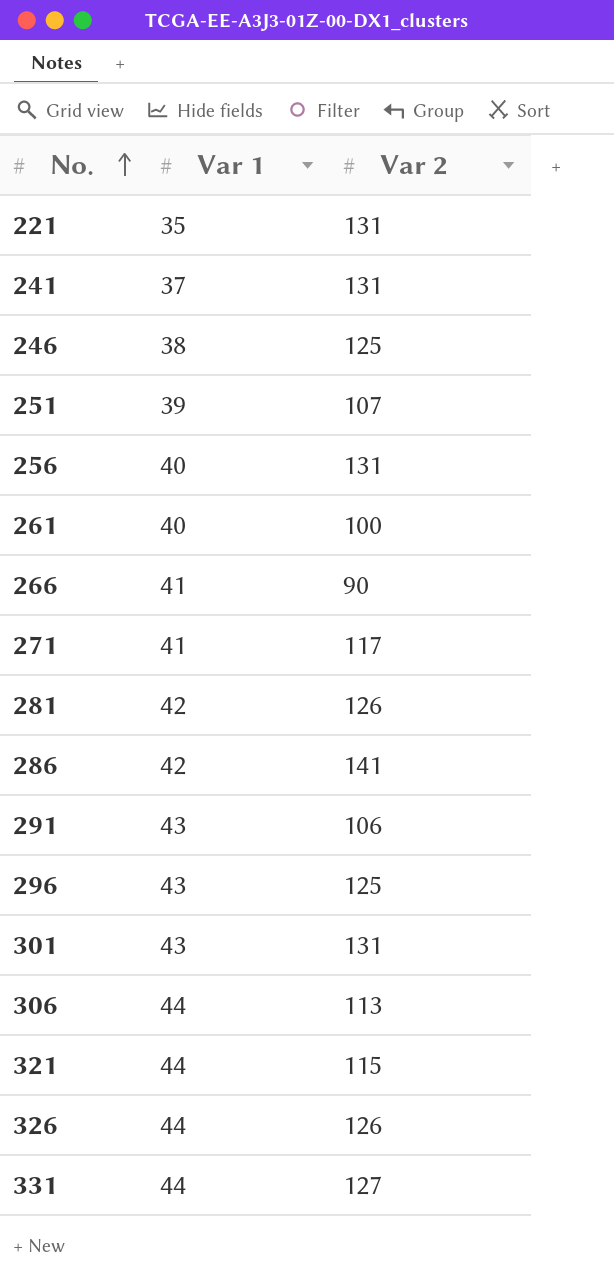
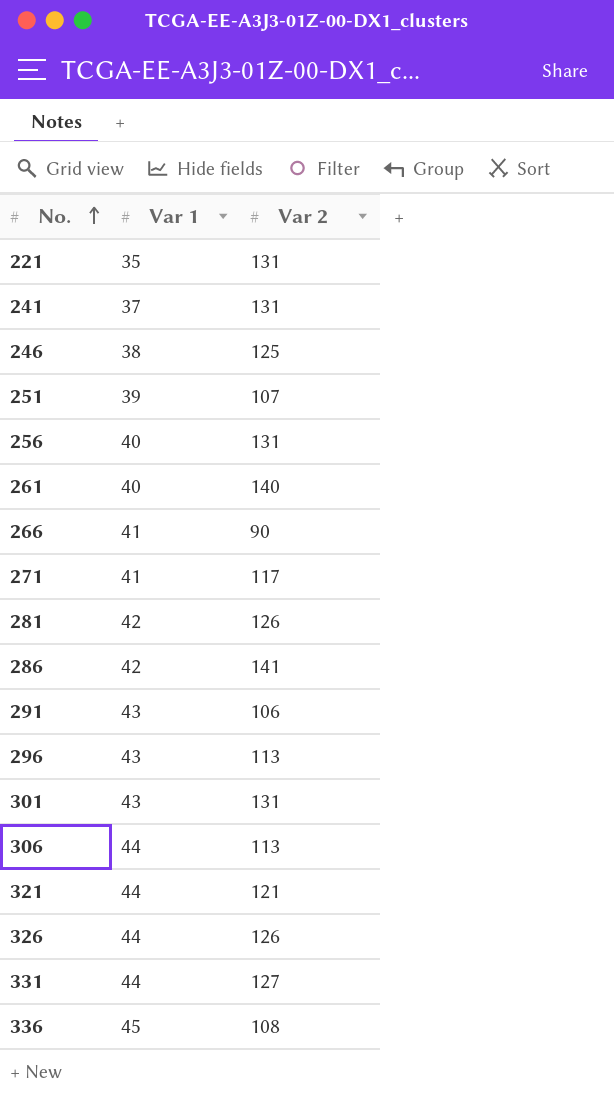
261 | Var 2: 100 -> 140
296 | Var 2: 125 -> 113
321 | Var 2: 115 -> 121
row 336: none -> 45 | 108

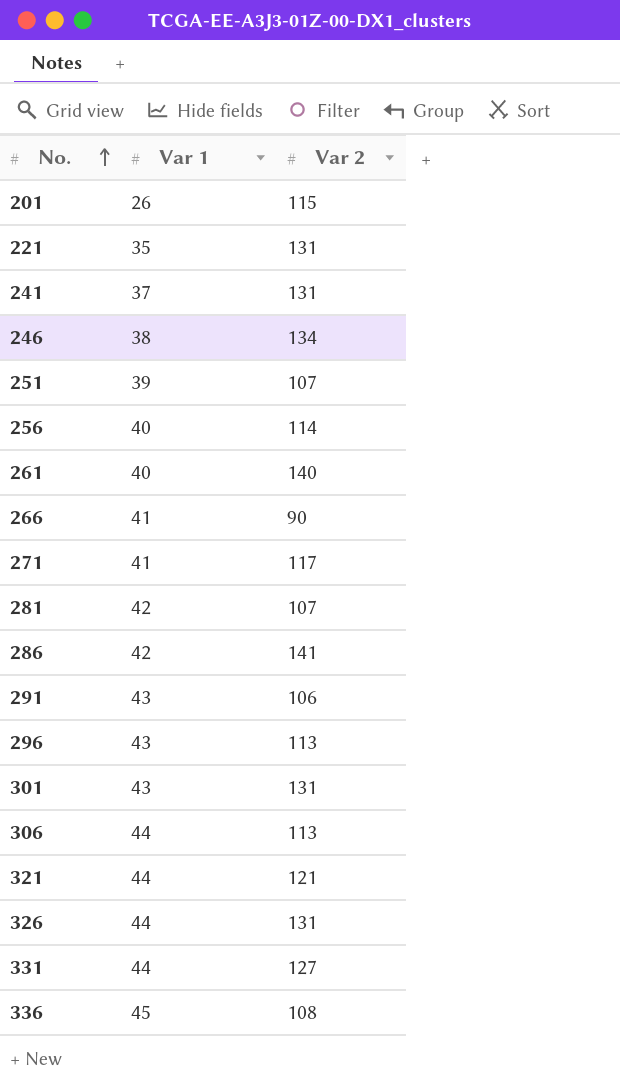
row 201: none -> 26 | 115
246 | Var 2: 125 -> 134
256 | Var 2: 131 -> 114
281 | Var 2: 126 -> 107
326 | Var 2: 126 -> 131

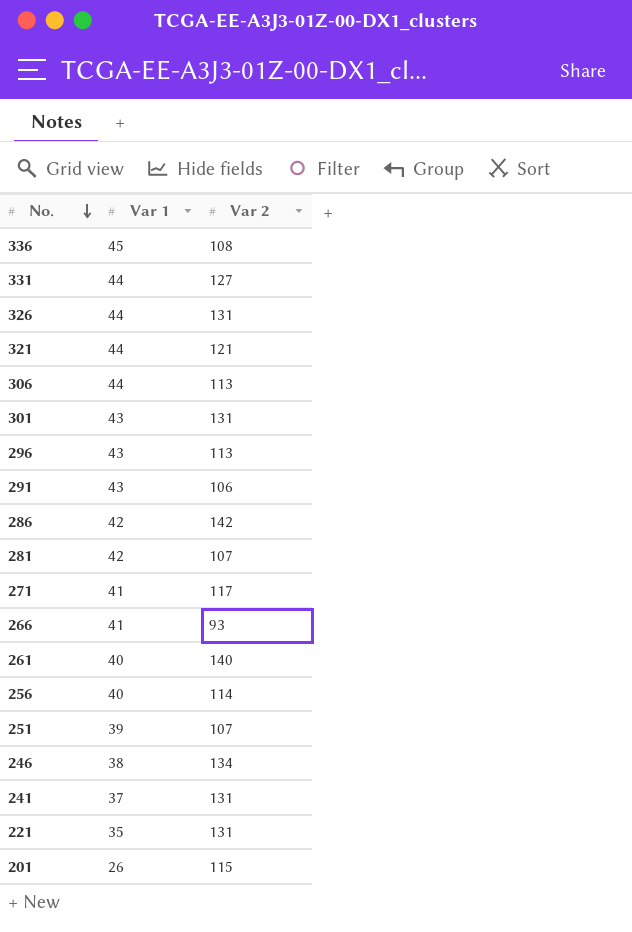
row order: No. ascending -> No. descending
286 | Var 2: 141 -> 142
266 | Var 2: 90 -> 93

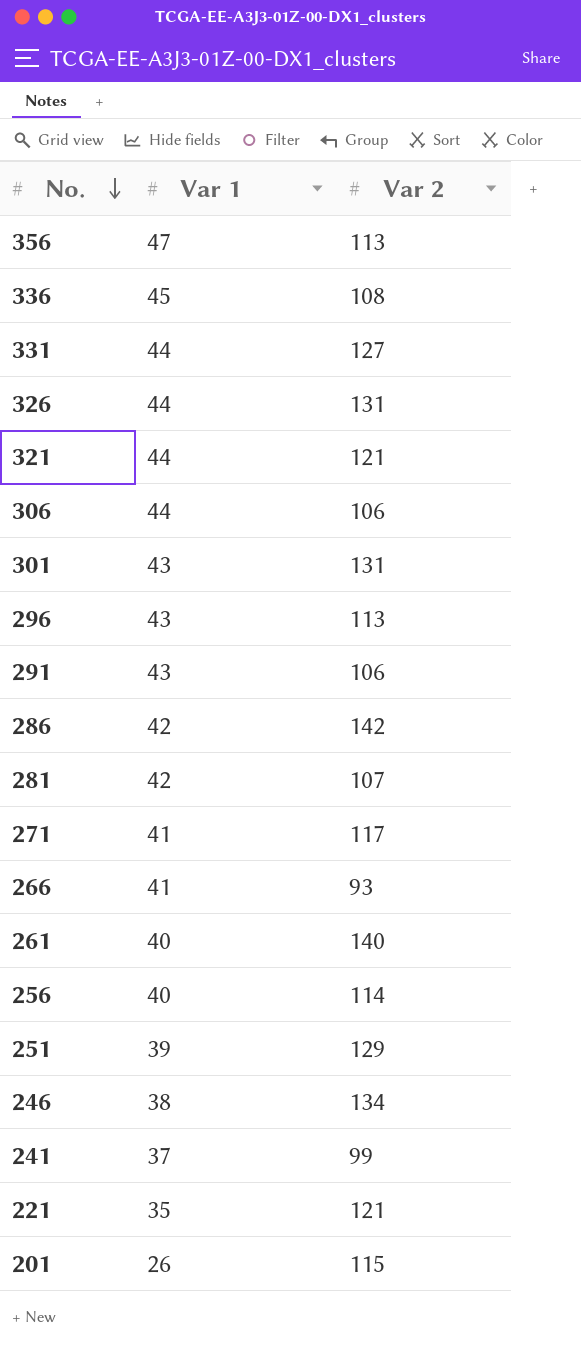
row 356: none -> 47 | 113
306 | Var 2: 113 -> 106
251 | Var 2: 107 -> 129
241 | Var 2: 131 -> 99
221 | Var 2: 131 -> 121

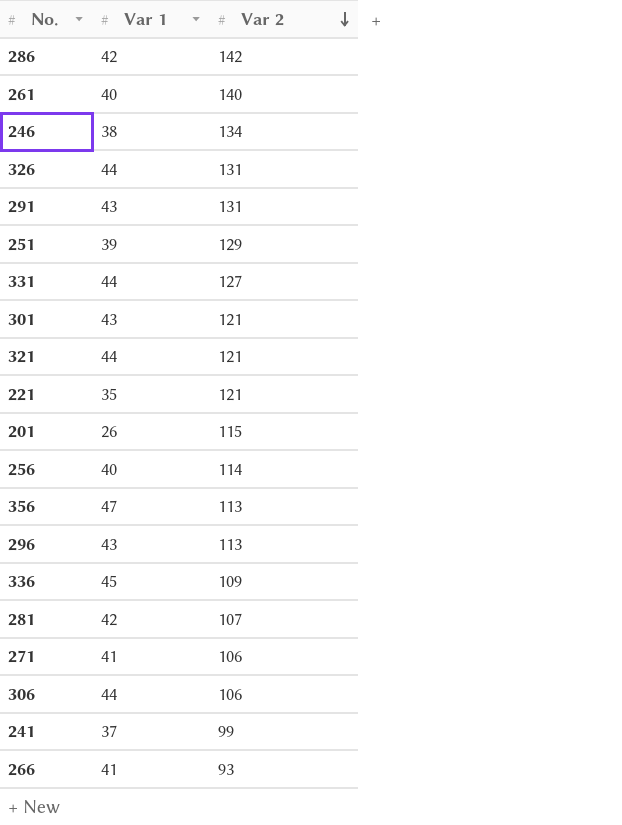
row order: No. descending -> Var 2 descending
291 | Var 2: 106 -> 131
301 | Var 2: 131 -> 121
336 | Var 2: 108 -> 109
271 | Var 2: 117 -> 106

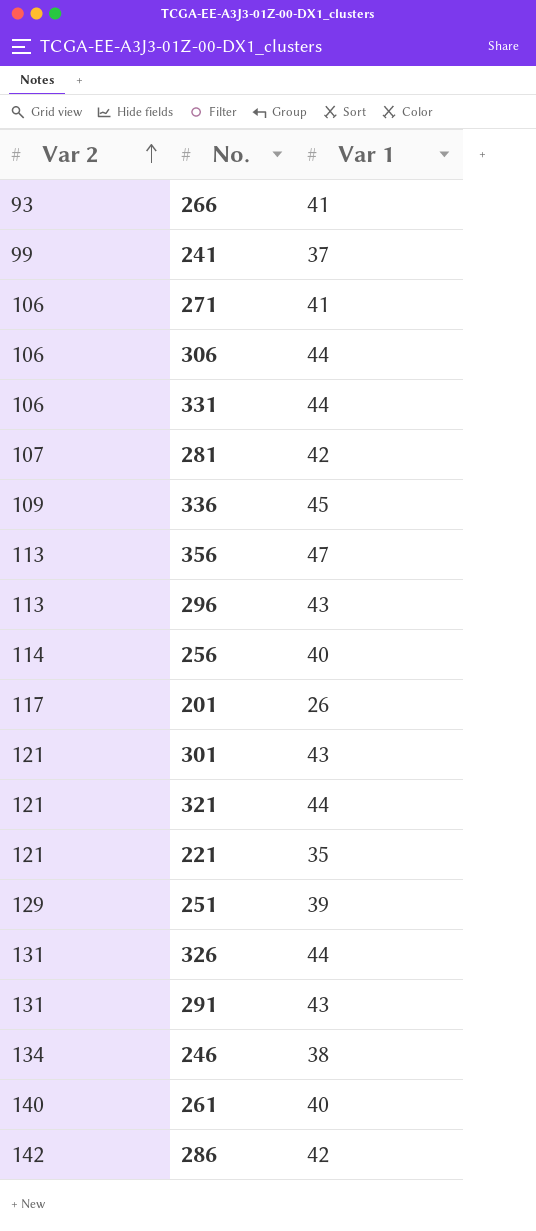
row order: Var 2 descending -> Var 2 ascending
column Var 2 | position: 3 -> 1
331 | Var 2: 127 -> 106
201 | Var 2: 115 -> 117

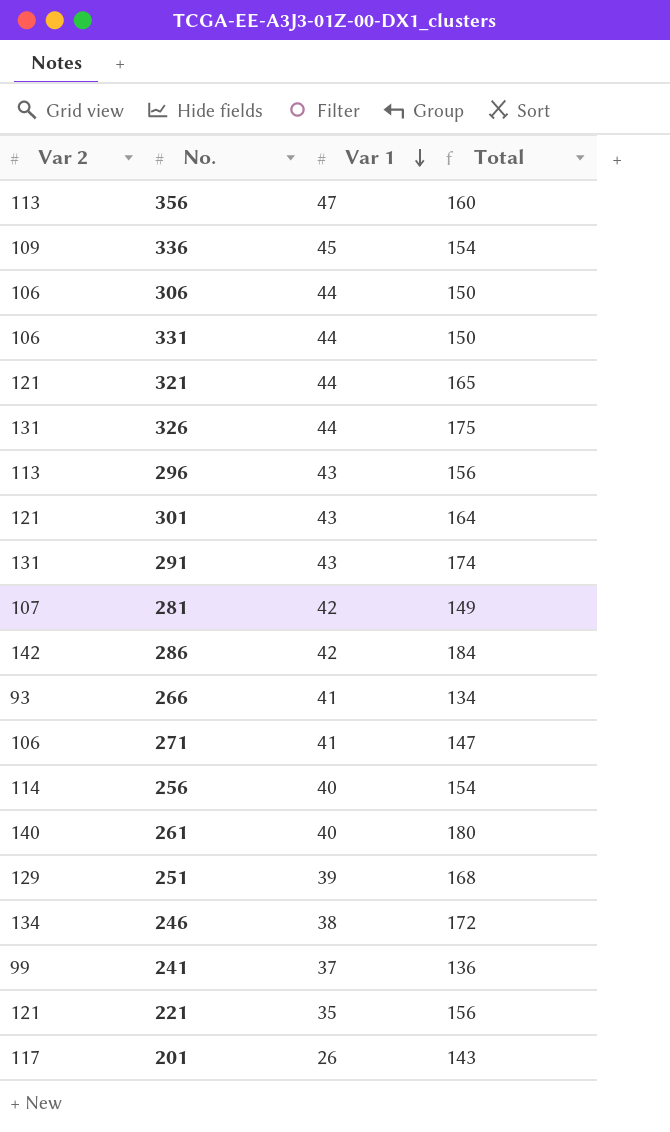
row order: Var 2 ascending -> Var 1 descending
column Total | formula: none -> [Var 2] + [Var 1]

